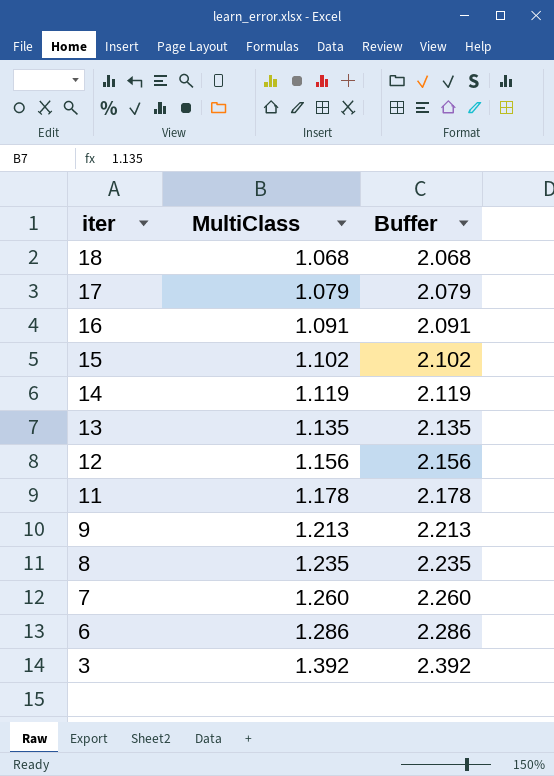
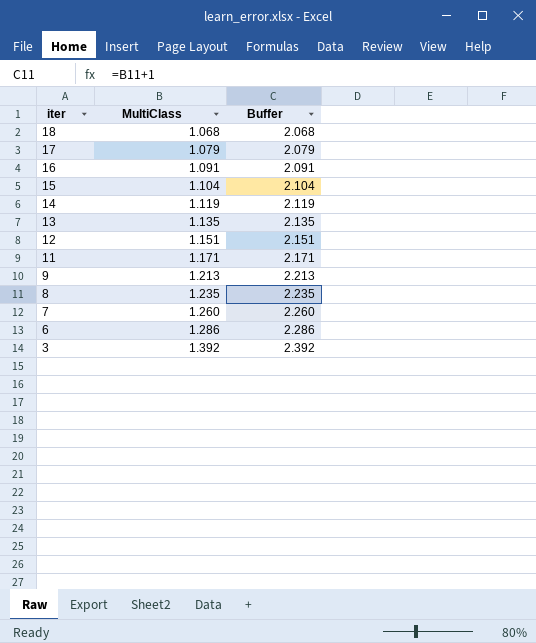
15 | MultiClass: 1.102 -> 1.104
15 | Buffer: 2.102 -> 2.104
12 | MultiClass: 1.156 -> 1.151
12 | Buffer: 2.156 -> 2.151
11 | MultiClass: 1.178 -> 1.171
11 | Buffer: 2.178 -> 2.171

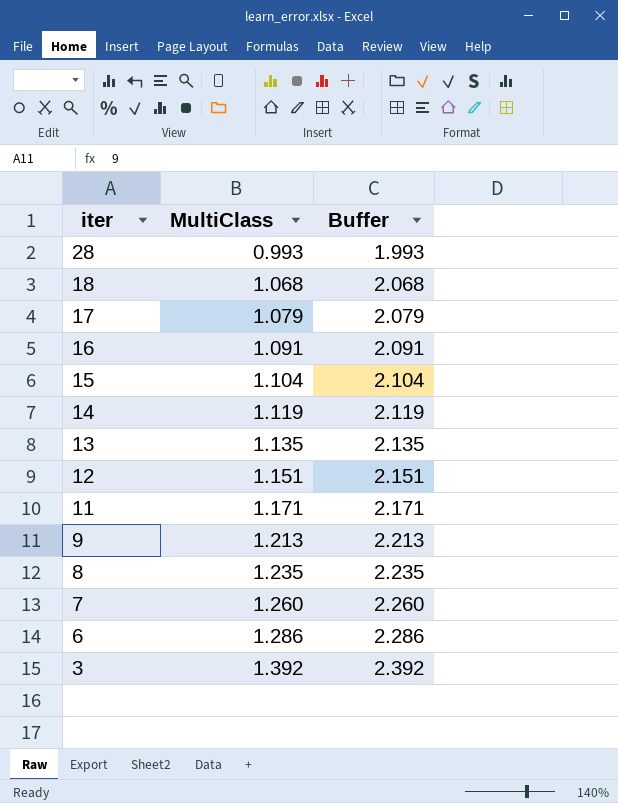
row 28: none -> 0.993 | 1.993

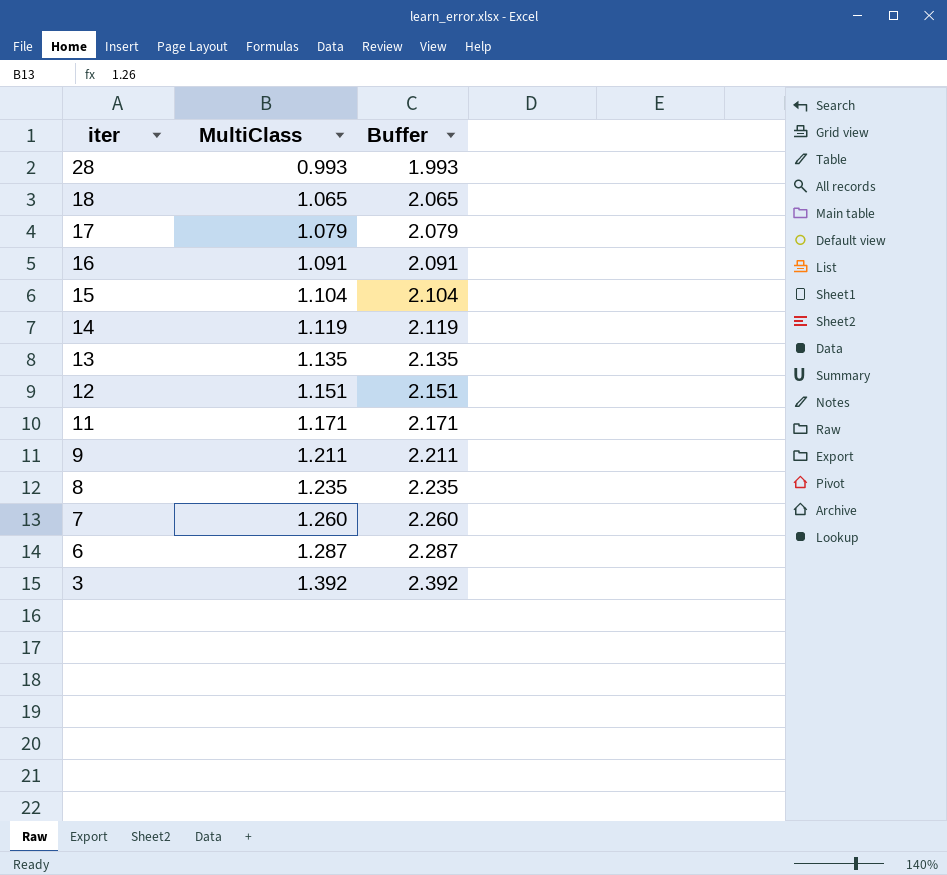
18 | MultiClass: 1.068 -> 1.065
18 | Buffer: 2.068 -> 2.065
9 | MultiClass: 1.213 -> 1.211
9 | Buffer: 2.213 -> 2.211
6 | MultiClass: 1.286 -> 1.287
6 | Buffer: 2.286 -> 2.287

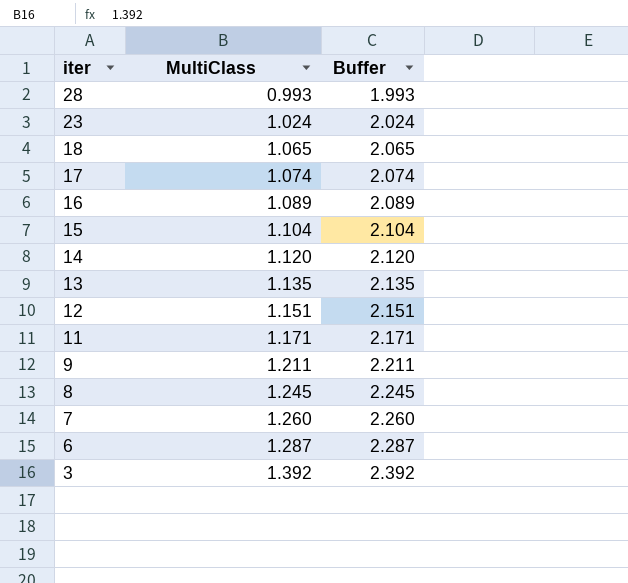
row 23: none -> 1.024 | 2.024
17 | MultiClass: 1.079 -> 1.074
17 | Buffer: 2.079 -> 2.074
16 | MultiClass: 1.091 -> 1.089
16 | Buffer: 2.091 -> 2.089
14 | MultiClass: 1.119 -> 1.120
14 | Buffer: 2.119 -> 2.120
8 | MultiClass: 1.235 -> 1.245
8 | Buffer: 2.235 -> 2.245

